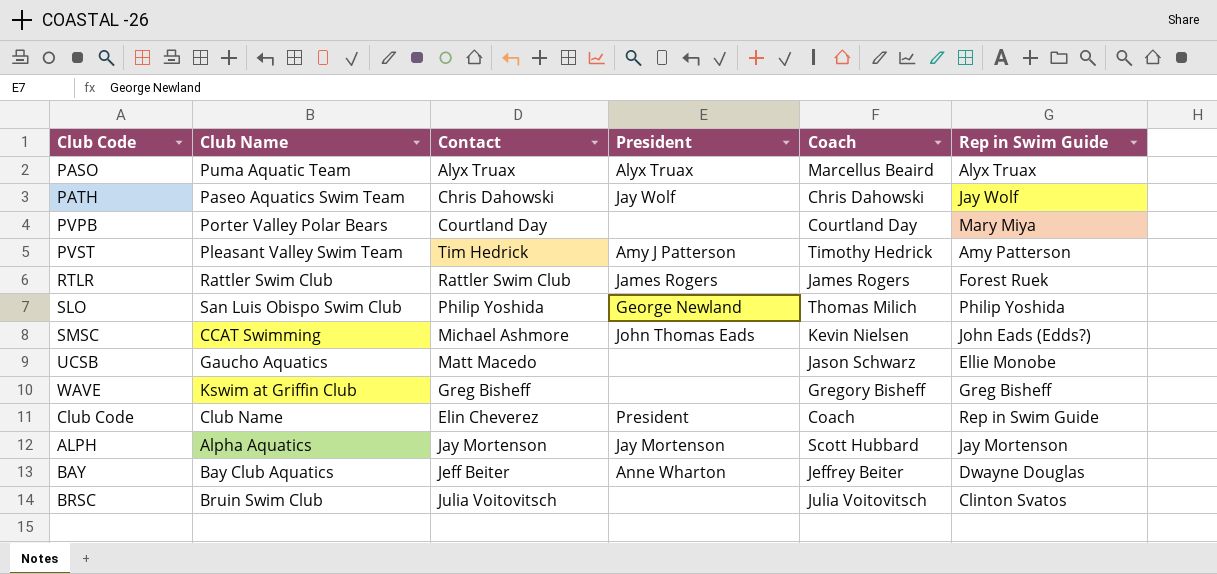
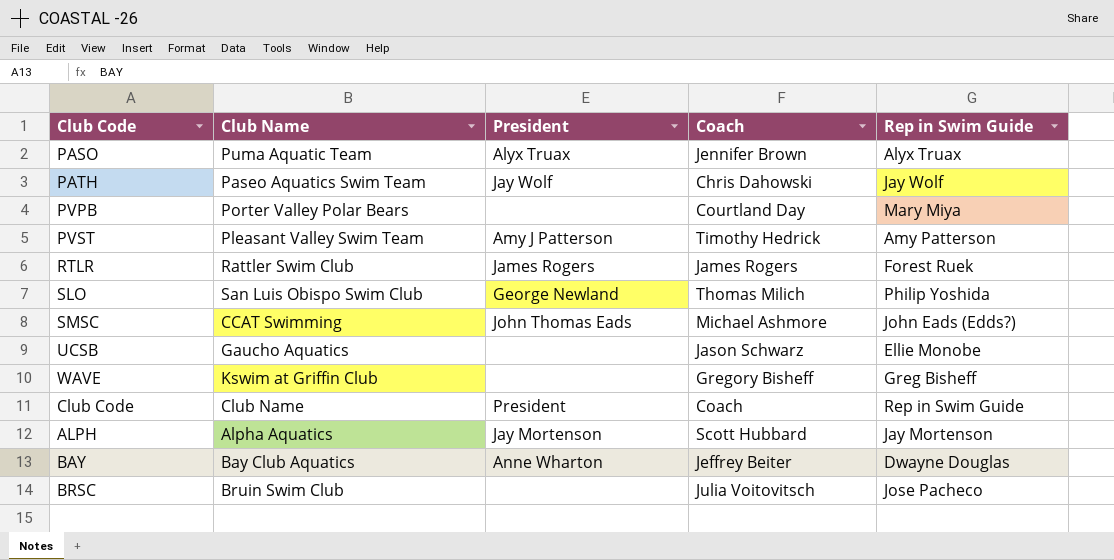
column Contact | position: 3 -> none
PASO | Coach: Marcellus Beaird -> Jennifer Brown
SMSC | Coach: Kevin Nielsen -> Michael Ashmore
BRSC | Rep in Swim Guide: Clinton Svatos -> Jose Pacheco

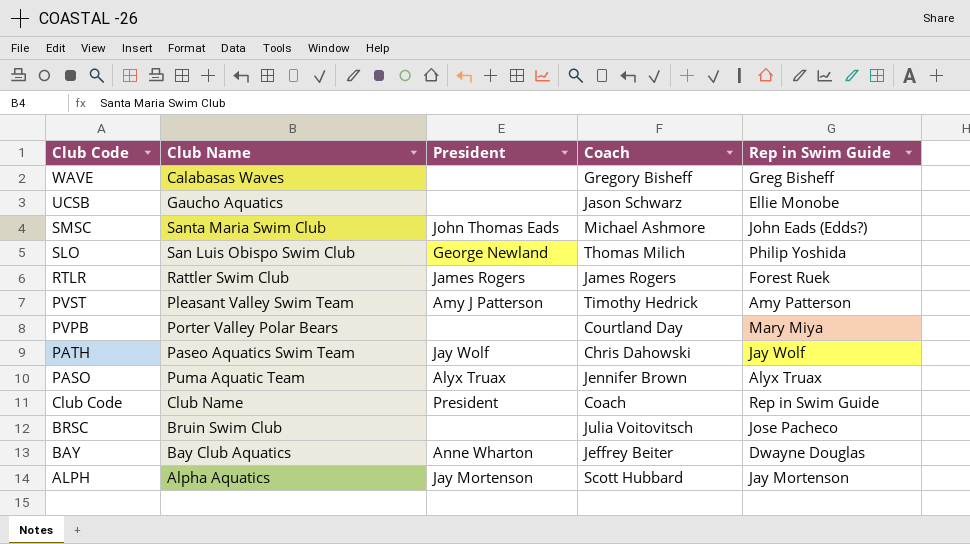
row order: none -> Club Code descending
WAVE | Club Name: Kswim at Griffin Club -> Calabasas Waves
SMSC | Club Name: CCAT Swimming -> Santa Maria Swim Club

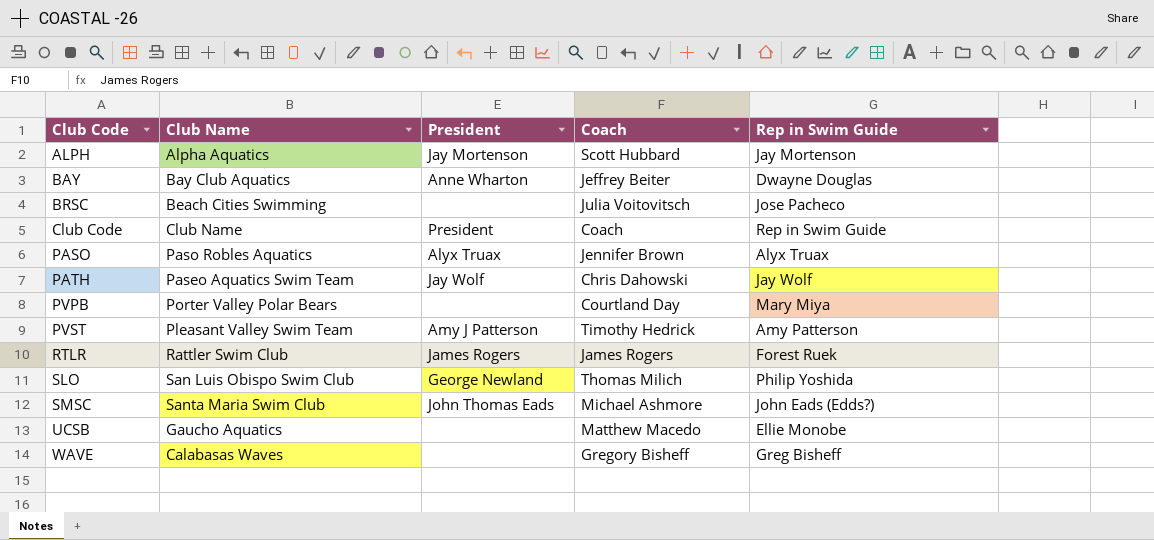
row order: Club Code descending -> Club Code ascending
BRSC | Club Name: Bruin Swim Club -> Beach Cities Swimming
PASO | Club Name: Puma Aquatic Team -> Paso Robles Aquatics
UCSB | Coach: Jason Schwarz -> Matthew Macedo

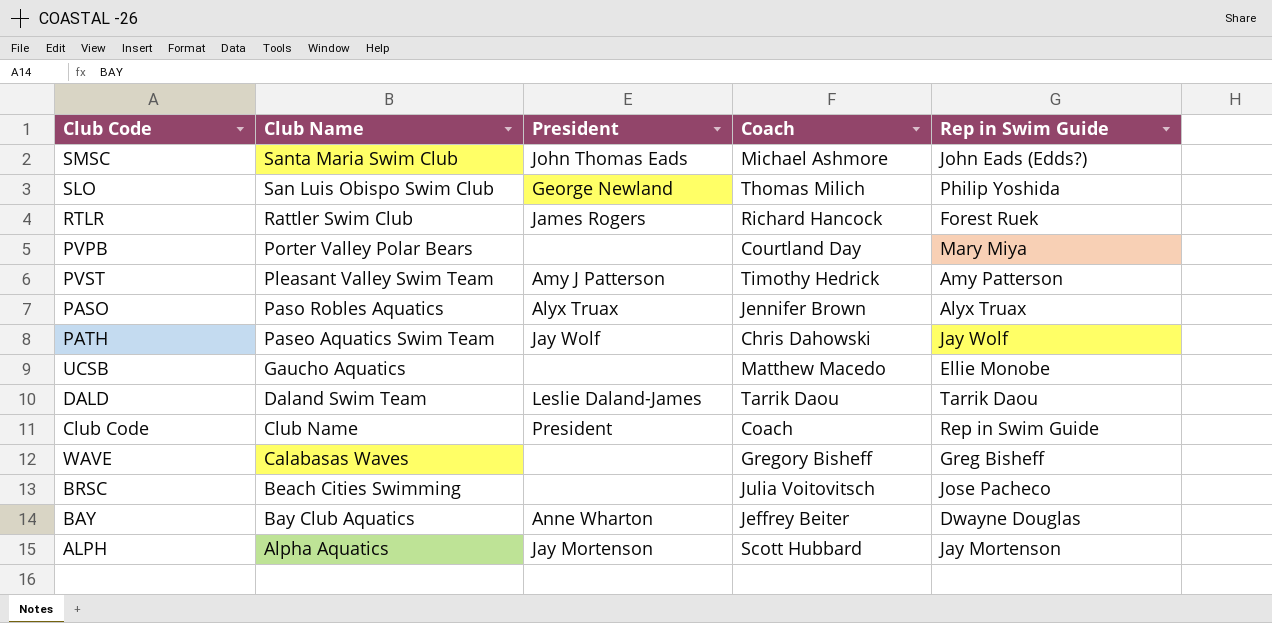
row order: Club Code ascending -> Club Name descending
RTLR | Coach: James Rogers -> Richard Hancock
row DALD: none -> Daland Swim Team | Leslie Daland-James | Tarrik Daou | Tarrik Daou

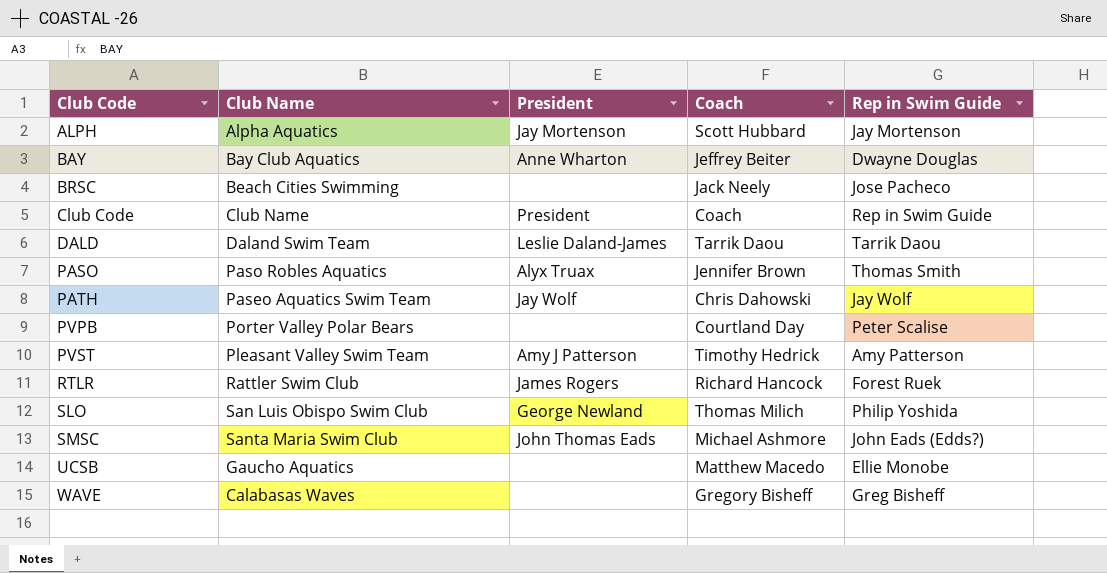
row order: Club Name descending -> Club Code ascending
BRSC | Coach: Julia Voitovitsch -> Jack Neely
PASO | Rep in Swim Guide: Alyx Truax -> Thomas Smith
PVPB | Rep in Swim Guide: Mary Miya -> Peter Scalise

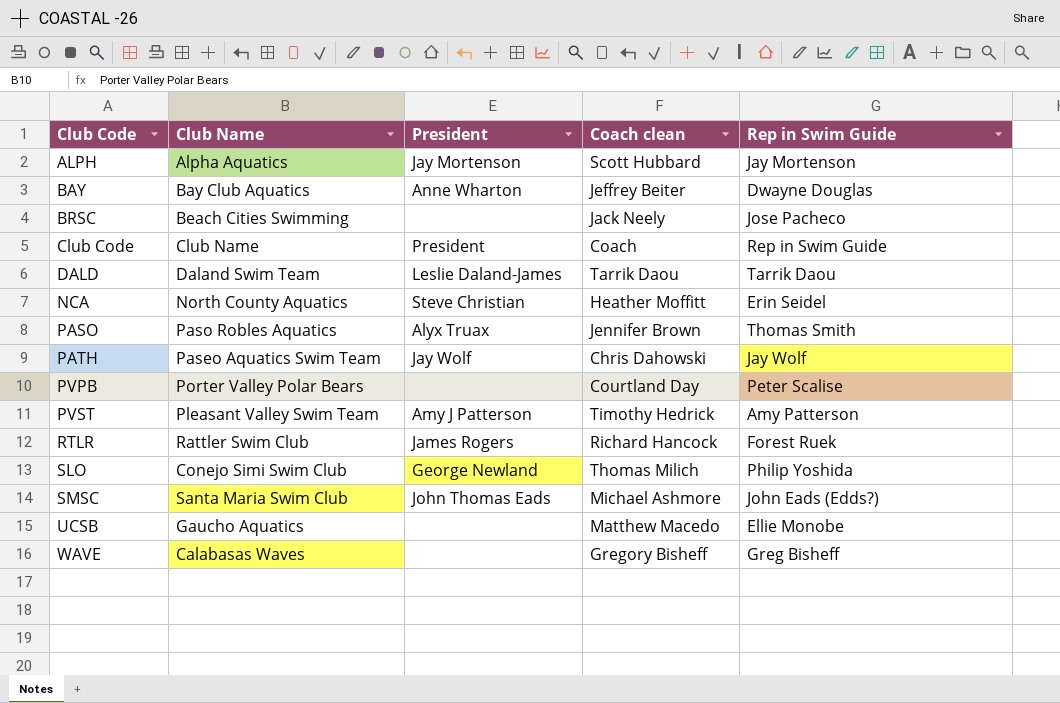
column name: Coach -> Coach clean
row NCA: none -> North County Aquatics | Steve Christian | Heather Moffitt | Erin Seidel
SLO | Club Name: San Luis Obispo Swim Club -> Conejo Simi Swim Club

